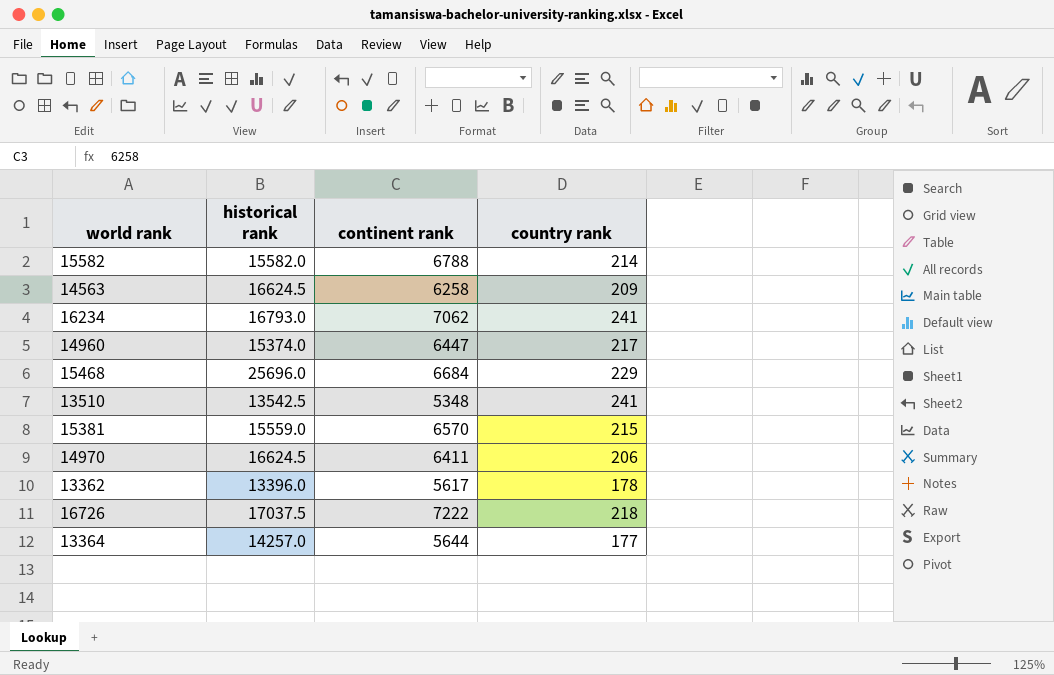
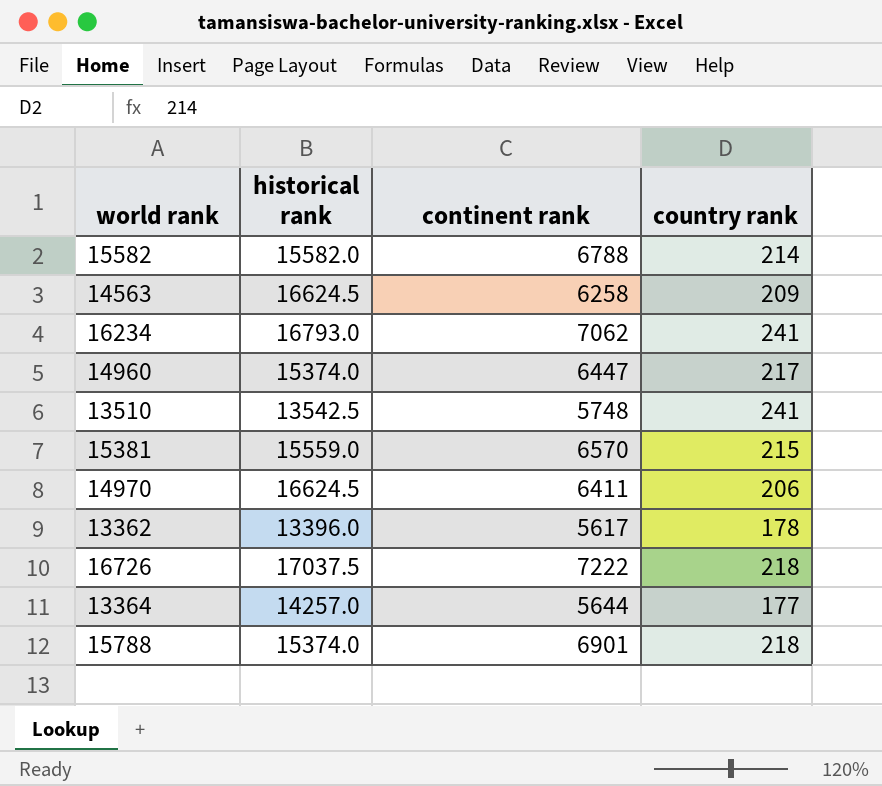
row 15468: 25696.0 | 6684 | 229 -> none
13510 | continent rank: 5348 -> 5748
row 15788: none -> 15374.0 | 6901 | 218

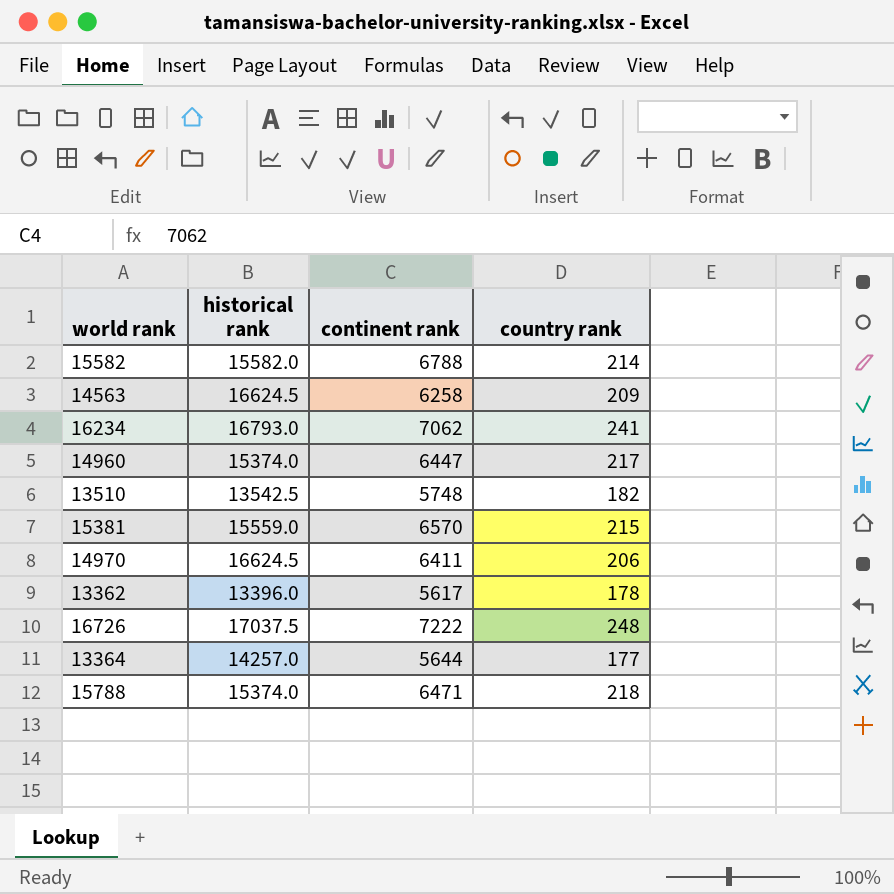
13510 | country rank: 241 -> 182
16726 | country rank: 218 -> 248
15788 | continent rank: 6901 -> 6471

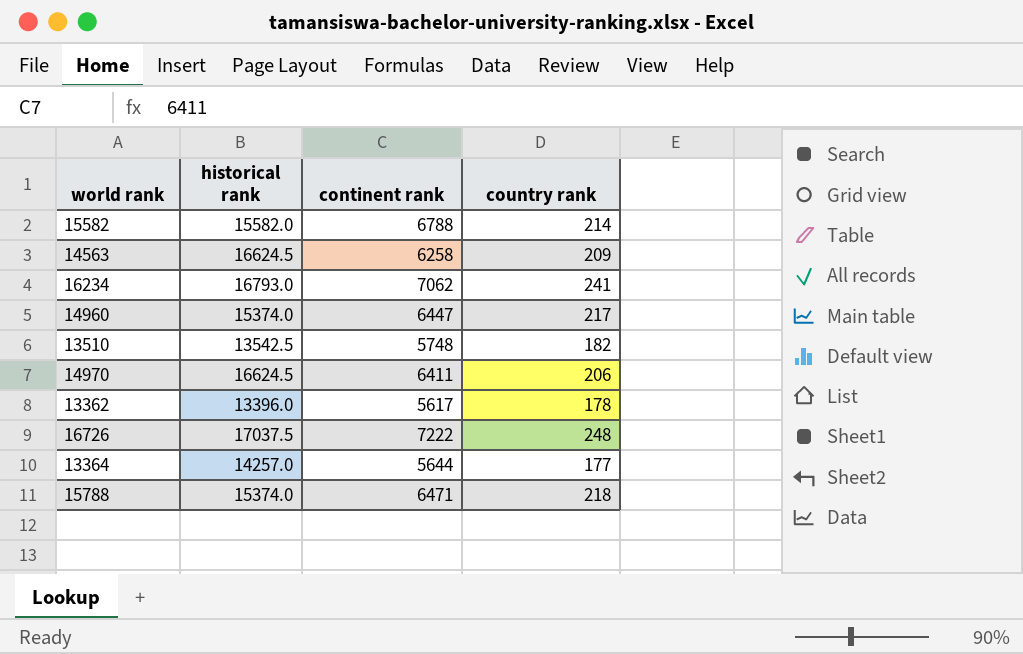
row 15381: 15559.0 | 6570 | 215 -> none

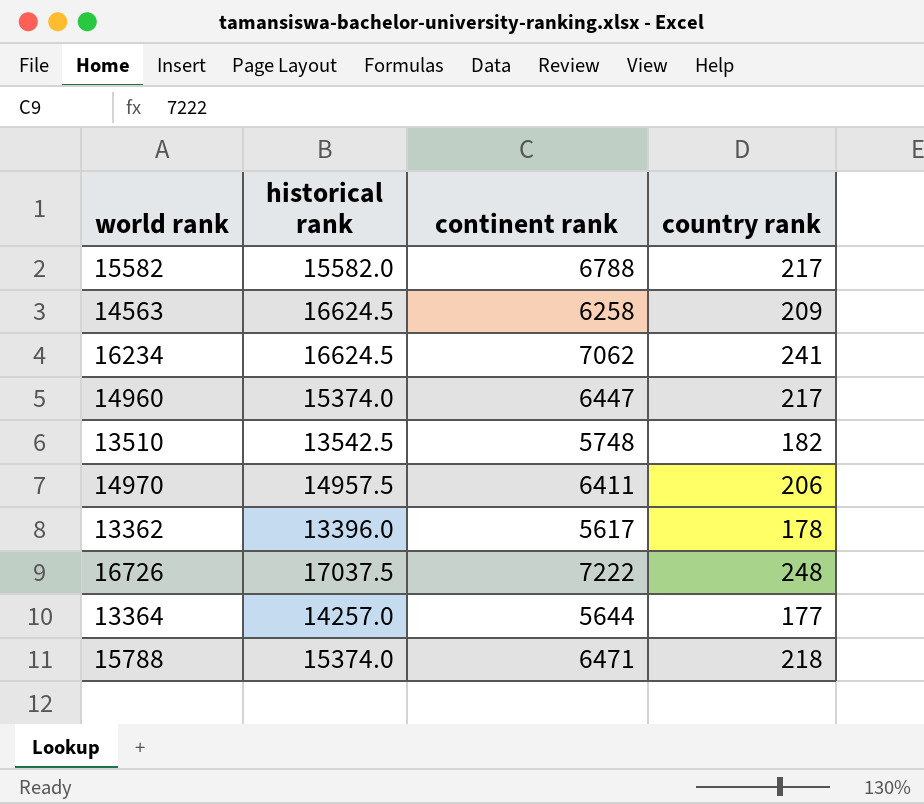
15582 | country rank: 214 -> 217
16234 | historical rank: 16793.0 -> 16624.5
14970 | historical rank: 16624.5 -> 14957.5

